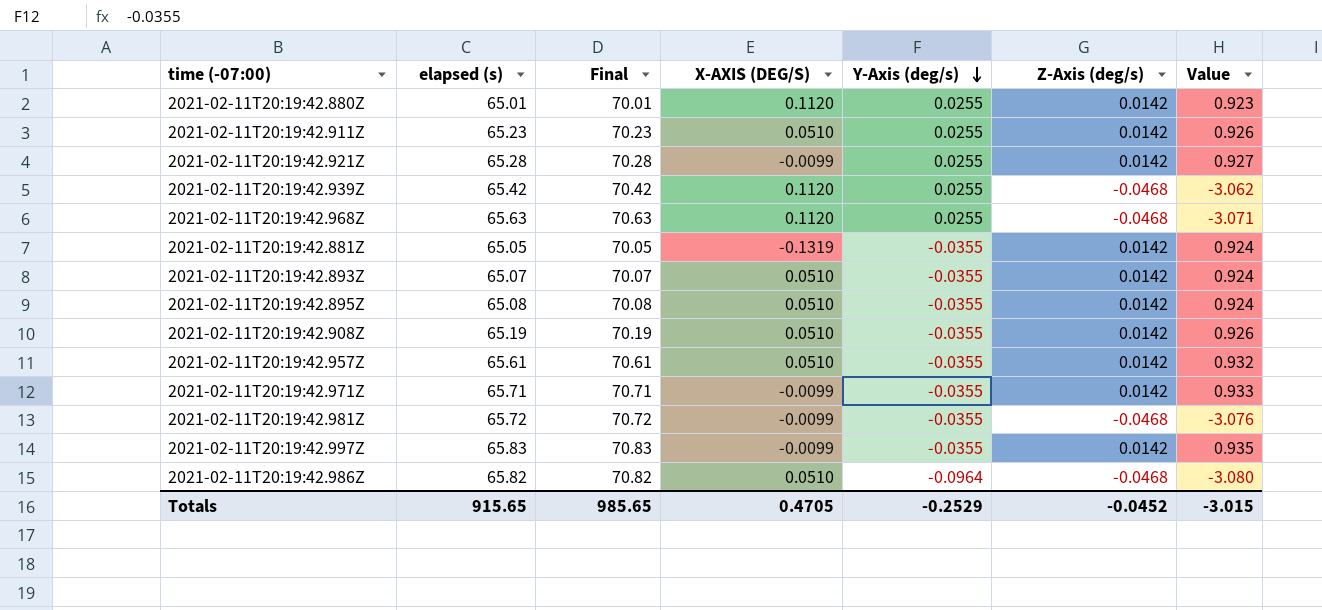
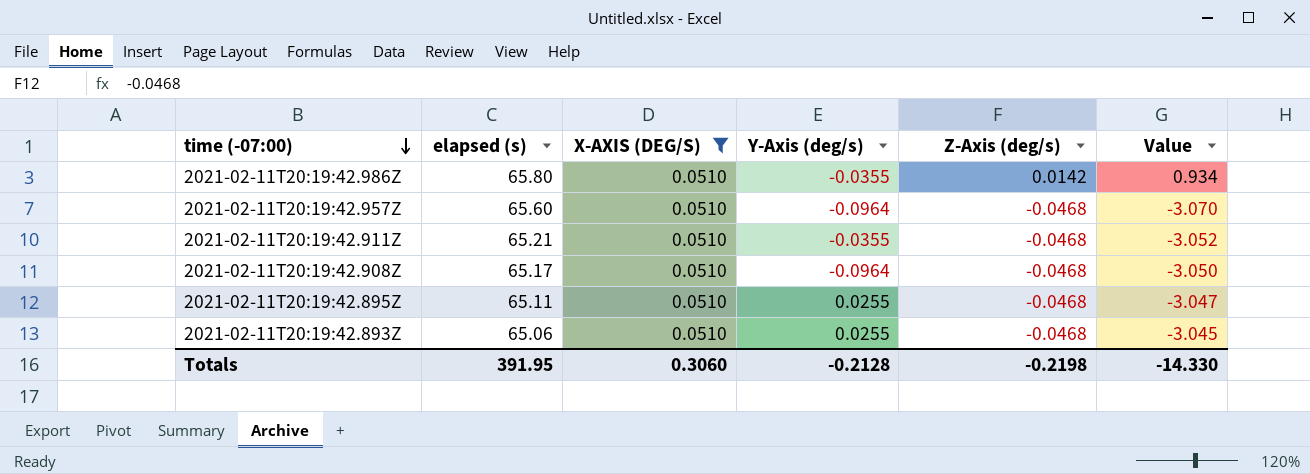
filter: none -> X-AXIS (DEG/S) = 0.0510
row order: Y-Axis (deg/s) descending -> time (-07:00) descending
column Final | formula: [elapsed (s)] + 5 -> none
2021-02-11T20:19:42.986Z | elapsed (s): 65.82 -> 65.80
2021-02-11T20:19:42.986Z | Y-Axis (deg/s): -0.0964 -> -0.0355
2021-02-11T20:19:42.986Z | Z-Axis (deg/s): -0.0468 -> 0.0142
2021-02-11T20:19:42.986Z | Value: -3.080 -> 0.934
2021-02-11T20:19:42.957Z | elapsed (s): 65.61 -> 65.60
2021-02-11T20:19:42.957Z | Y-Axis (deg/s): -0.0355 -> -0.0964
2021-02-11T20:19:42.957Z | Z-Axis (deg/s): 0.0142 -> -0.0468
2021-02-11T20:19:42.957Z | Value: 0.932 -> -3.070
2021-02-11T20:19:42.911Z | elapsed (s): 65.23 -> 65.21
2021-02-11T20:19:42.911Z | Y-Axis (deg/s): 0.0255 -> -0.0355
2021-02-11T20:19:42.911Z | Z-Axis (deg/s): 0.0142 -> -0.0468
2021-02-11T20:19:42.911Z | Value: 0.926 -> -3.052
2021-02-11T20:19:42.908Z | elapsed (s): 65.19 -> 65.17
2021-02-11T20:19:42.908Z | Y-Axis (deg/s): -0.0355 -> -0.0964
2021-02-11T20:19:42.908Z | Z-Axis (deg/s): 0.0142 -> -0.0468
2021-02-11T20:19:42.908Z | Value: 0.926 -> -3.050
2021-02-11T20:19:42.895Z | elapsed (s): 65.08 -> 65.11
2021-02-11T20:19:42.895Z | Y-Axis (deg/s): -0.0355 -> 0.0255
2021-02-11T20:19:42.895Z | Z-Axis (deg/s): 0.0142 -> -0.0468
2021-02-11T20:19:42.895Z | Value: 0.924 -> -3.047
2021-02-11T20:19:42.893Z | elapsed (s): 65.07 -> 65.06
2021-02-11T20:19:42.893Z | Y-Axis (deg/s): -0.0355 -> 0.0255
2021-02-11T20:19:42.893Z | Z-Axis (deg/s): 0.0142 -> -0.0468
2021-02-11T20:19:42.893Z | Value: 0.924 -> -3.045
Totals | elapsed (s): 915.65 -> 391.95
Totals | X-AXIS (DEG/S): 0.4705 -> 0.3060
Totals | Y-Axis (deg/s): -0.2529 -> -0.2128
Totals | Z-Axis (deg/s): -0.0452 -> -0.2198
Totals | Value: -3.015 -> -14.330

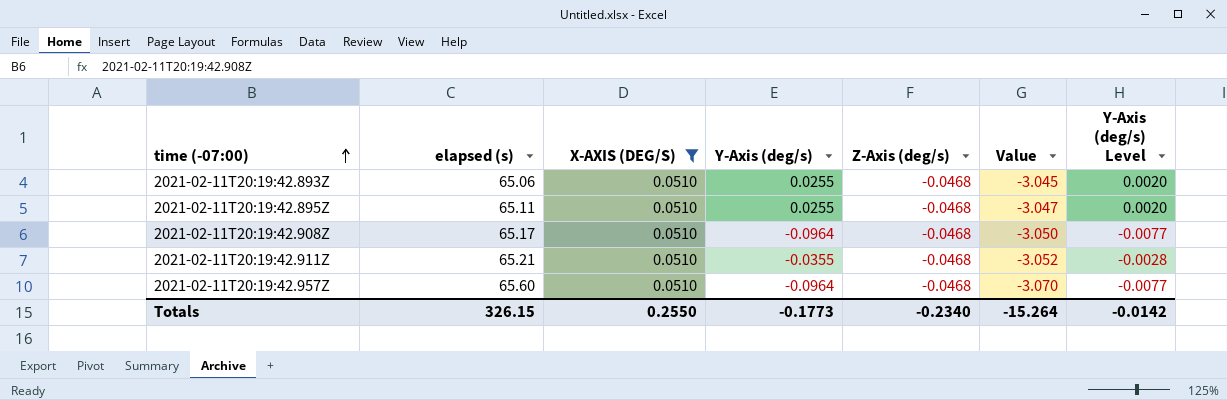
row order: time (-07:00) descending -> time (-07:00) ascending
column Y-Axis (deg/s) Level | formula: none -> [Y-Axis (deg/s)] * 0.08
row 2021-02-11T20:19:42.986Z: 65.80 | 0.0510 | -0.0355 | 0.0142 | 0.934 -> none
Totals | elapsed (s): 391.95 -> 326.15
Totals | X-AXIS (DEG/S): 0.3060 -> 0.2550
Totals | Y-Axis (deg/s): -0.2128 -> -0.1773
Totals | Z-Axis (deg/s): -0.2198 -> -0.2340
Totals | Value: -14.330 -> -15.264

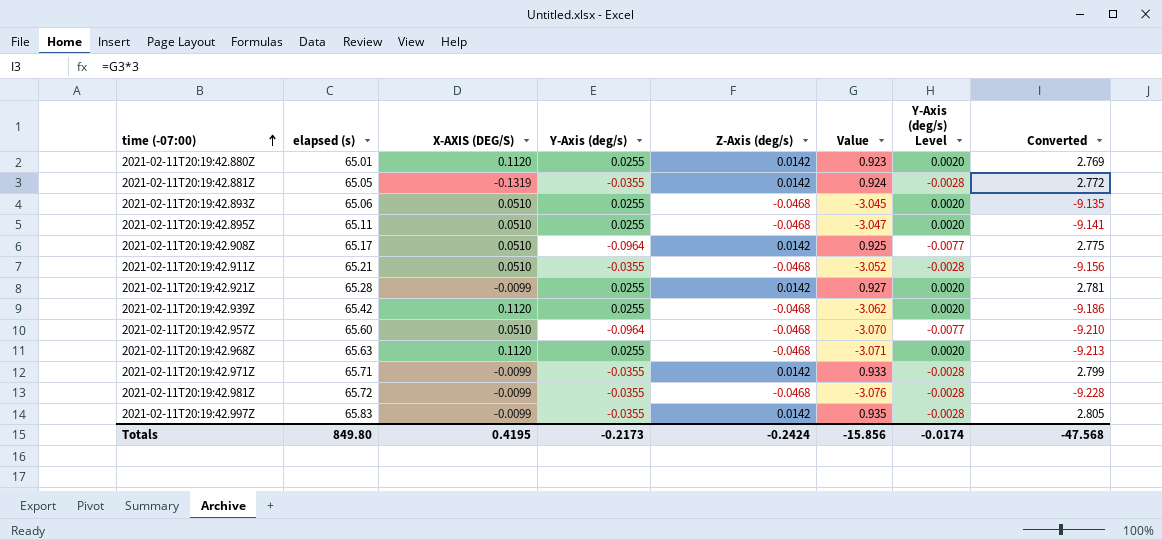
filter: X-AXIS (DEG/S) = 0.0510 -> none
column Converted | formula: none -> [Value] * 3
2021-02-11T20:19:42.908Z | Z-Axis (deg/s): -0.0468 -> 0.0142
2021-02-11T20:19:42.908Z | Value: -3.050 -> 0.925
Totals | elapsed (s): 326.15 -> 849.80
Totals | X-AXIS (DEG/S): 0.2550 -> 0.4195
Totals | Y-Axis (deg/s): -0.1773 -> -0.2173
Totals | Z-Axis (deg/s): -0.2340 -> -0.2424
Totals | Value: -15.264 -> -15.856
Totals | Y-Axis (deg/s) Level: -0.0142 -> -0.0174

